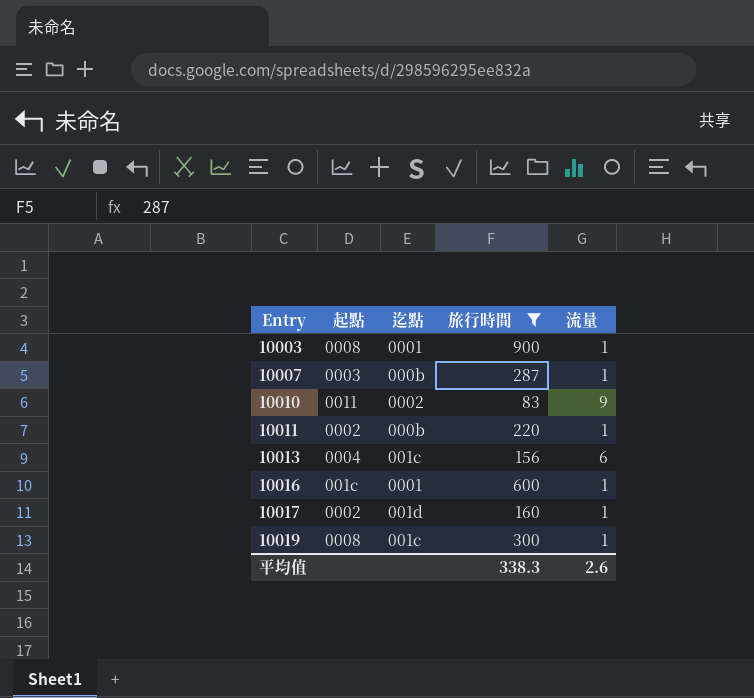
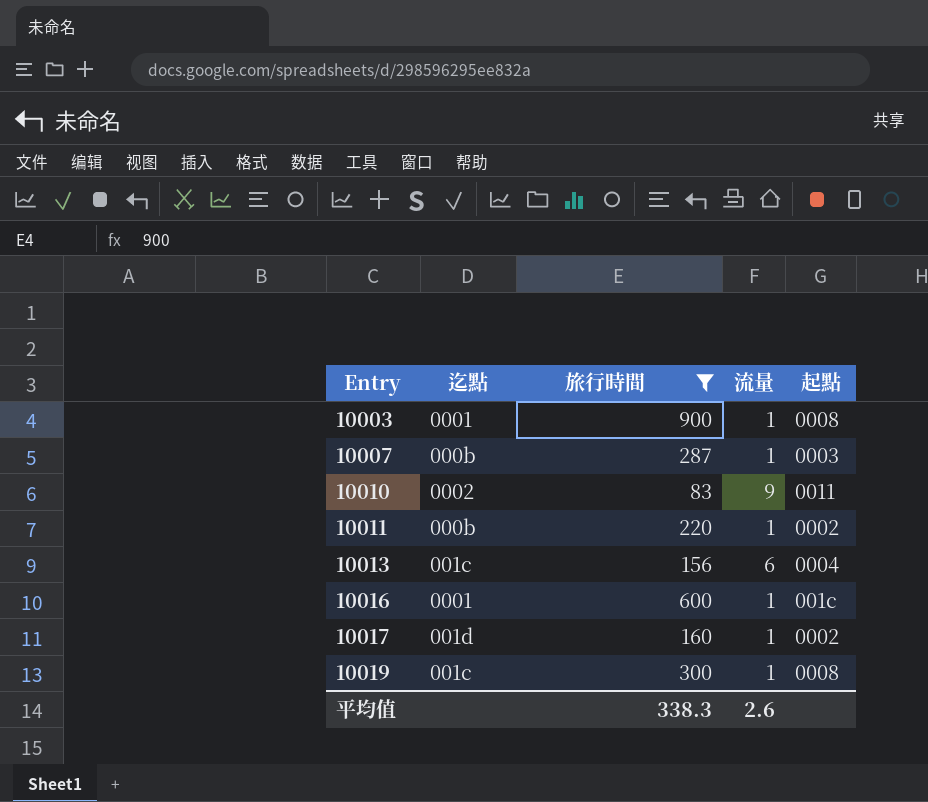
column 起點 | position: 2 -> 5

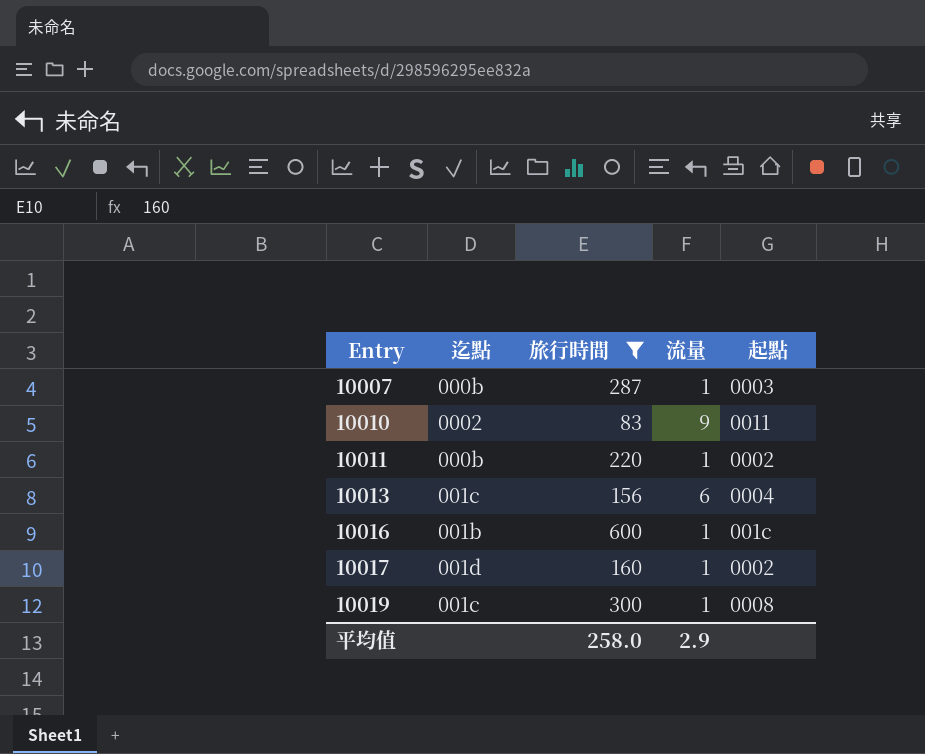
row 10003: 0001 | 900 | 1 | 0008 -> none
10016 | 迄點: 0001 -> 001b
平均值 | 旅行時間: 338.3 -> 258.0
平均值 | 流量: 2.6 -> 2.9

